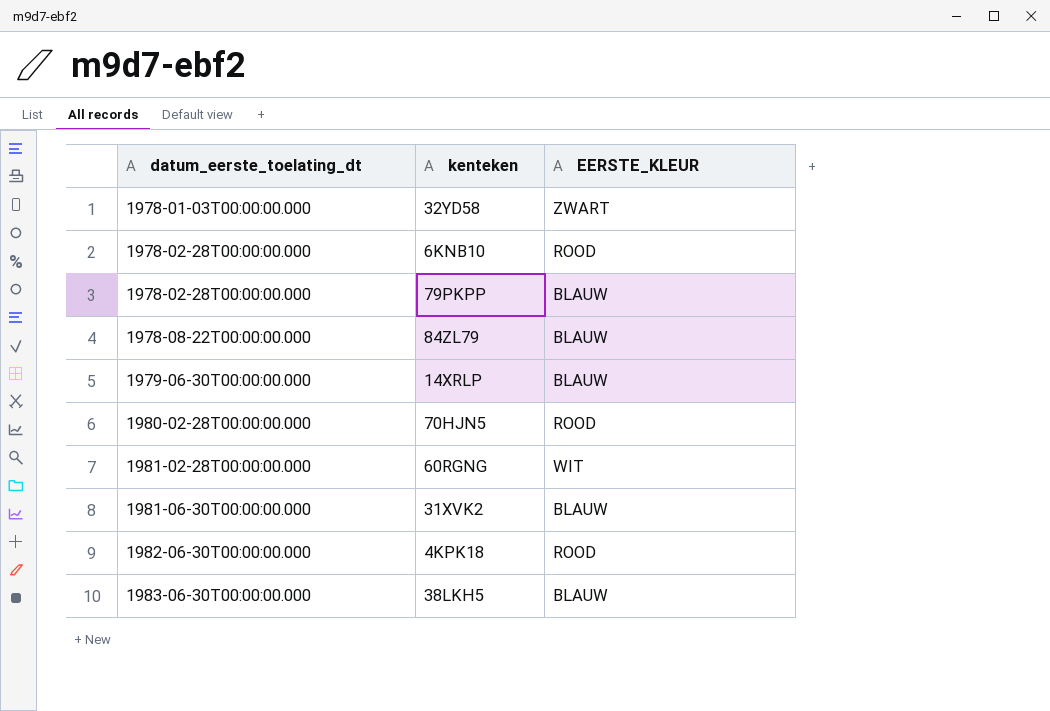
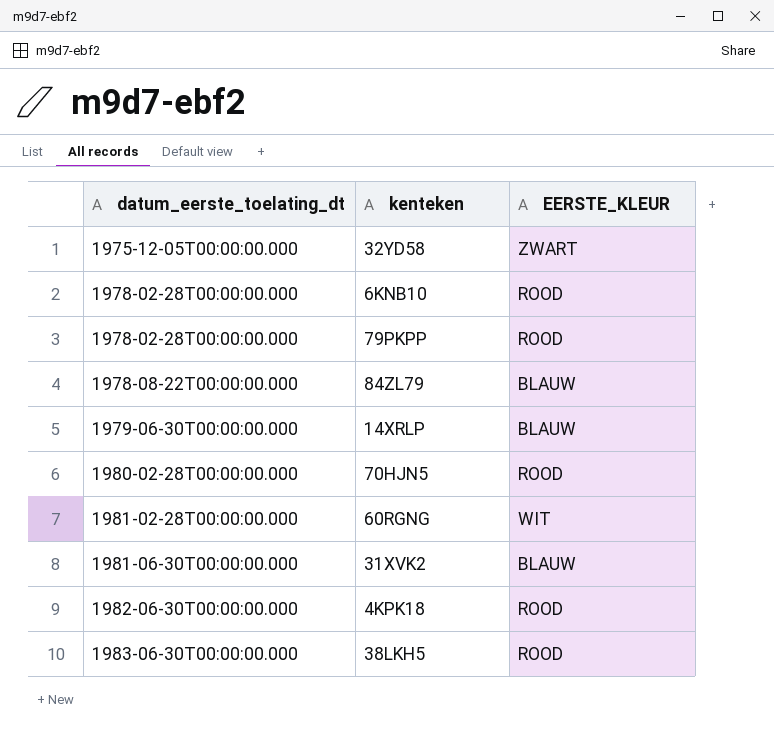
32YD58 | datum_eerste_toelating_dt: 1978-01-03T00:00:00.000 -> 1975-12-05T00:00:00.000
79PKPP | EERSTE_KLEUR: BLAUW -> ROOD
38LKH5 | EERSTE_KLEUR: BLAUW -> ROOD

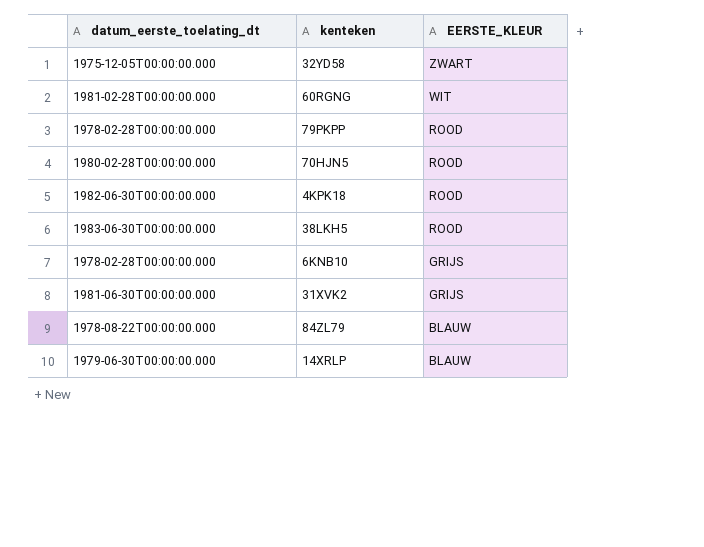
row order: datum_eerste_toelating_dt ascending -> EERSTE_KLEUR descending
6KNB10 | EERSTE_KLEUR: ROOD -> GRIJS
31XVK2 | EERSTE_KLEUR: BLAUW -> GRIJS

